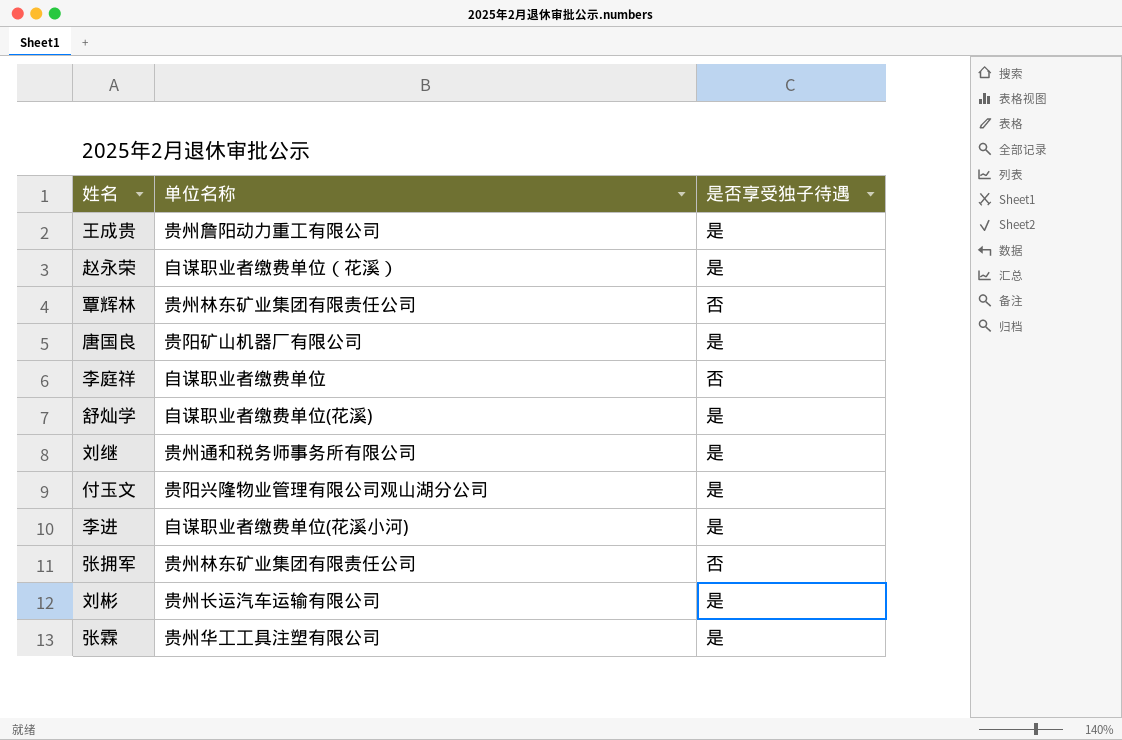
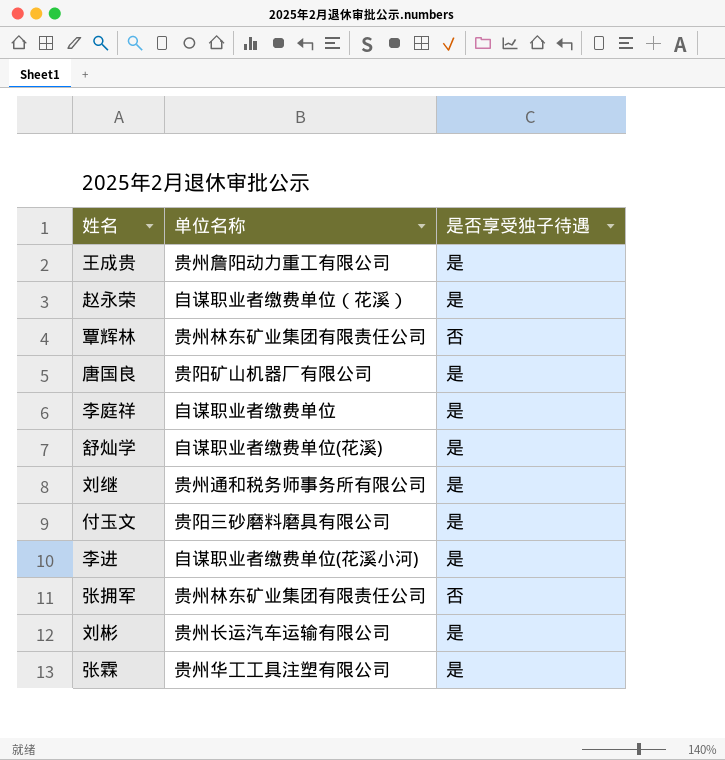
李庭祥 | 是否享受独子待遇: 否 -> 是
付玉文 | 单位名称: 贵阳兴隆物业管理有限公司观山湖分公司 -> 贵阳三砂磨料磨具有限公司

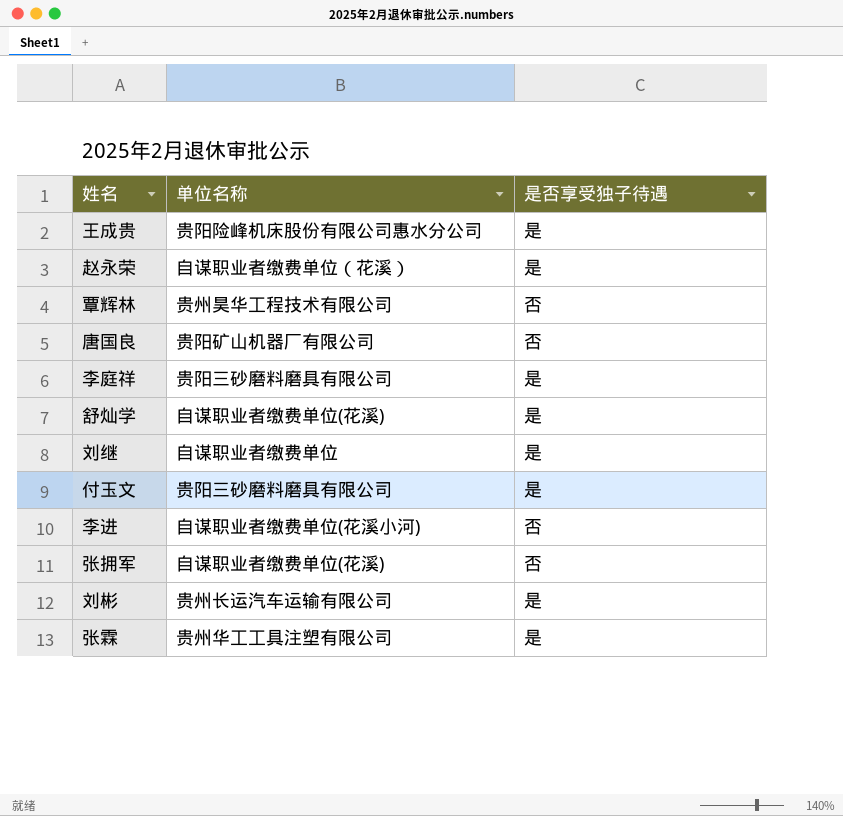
王成贵 | 单位名称: 贵州詹阳动力重工有限公司 -> 贵阳险峰机床股份有限公司惠水分公司
覃辉林 | 单位名称: 贵州林东矿业集团有限责任公司 -> 贵州昊华工程技术有限公司
唐国良 | 是否享受独子待遇: 是 -> 否
李庭祥 | 单位名称: 自谋职业者缴费单位 -> 贵阳三砂磨料磨具有限公司
刘继 | 单位名称: 贵州通和税务师事务所有限公司 -> 自谋职业者缴费单位
李进 | 是否享受独子待遇: 是 -> 否
张拥军 | 单位名称: 贵州林东矿业集团有限责任公司 -> 自谋职业者缴费单位(花溪)

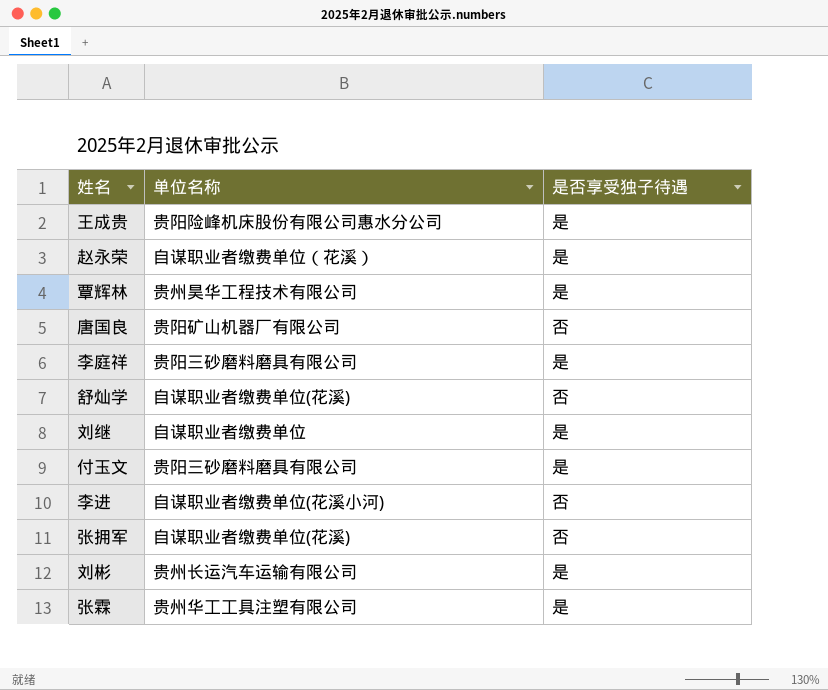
覃辉林 | 是否享受独子待遇: 否 -> 是
舒灿学 | 是否享受独子待遇: 是 -> 否

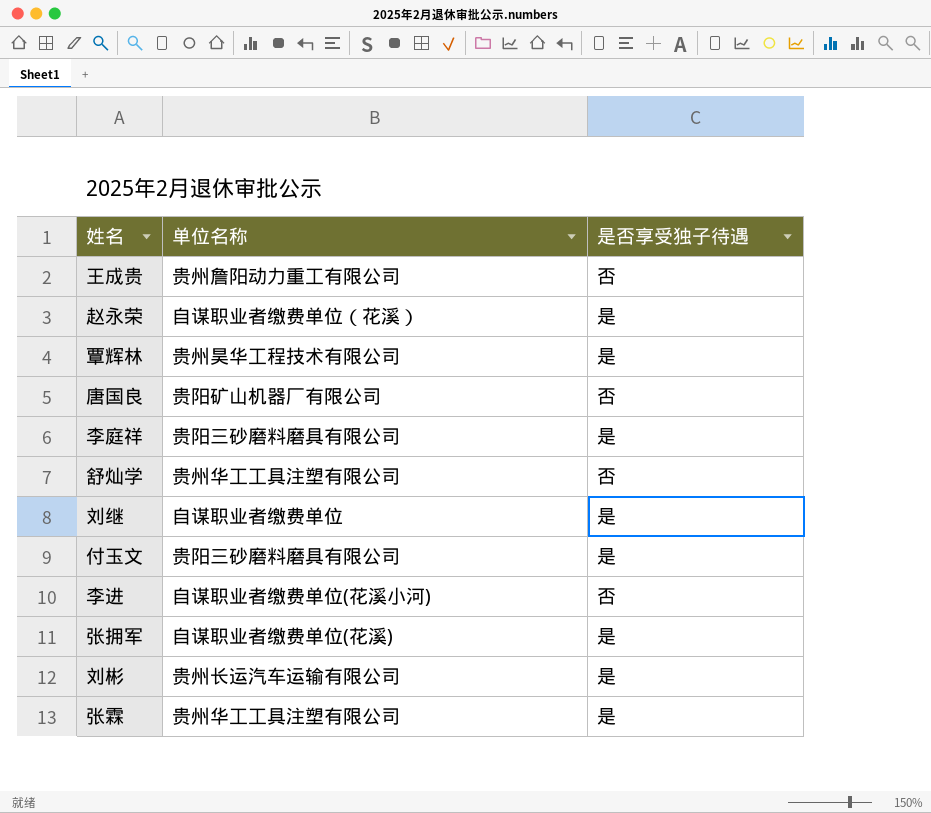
王成贵 | 单位名称: 贵阳险峰机床股份有限公司惠水分公司 -> 贵州詹阳动力重工有限公司
王成贵 | 是否享受独子待遇: 是 -> 否
舒灿学 | 单位名称: 自谋职业者缴费单位(花溪) -> 贵州华工工具注塑有限公司
张拥军 | 是否享受独子待遇: 否 -> 是

